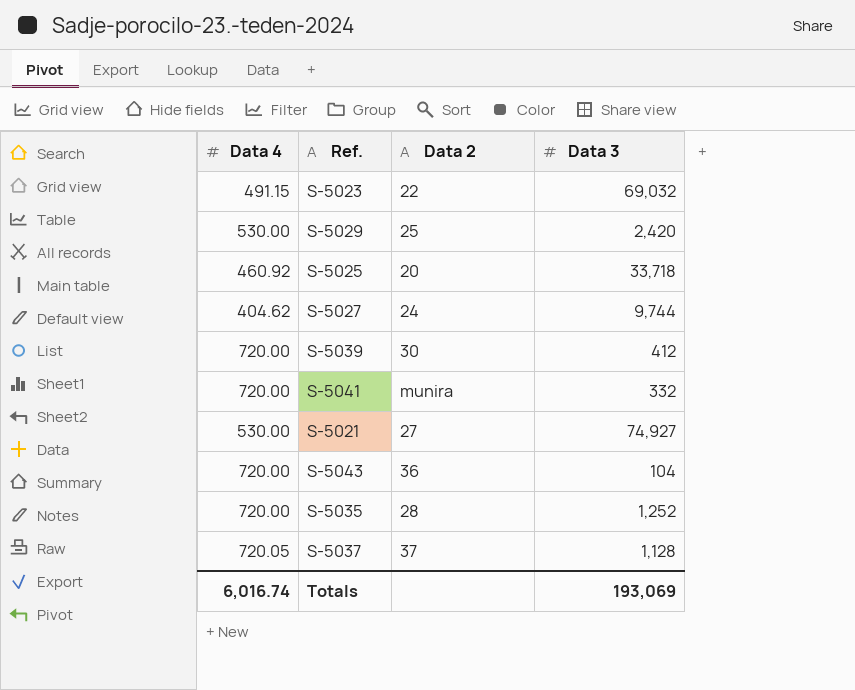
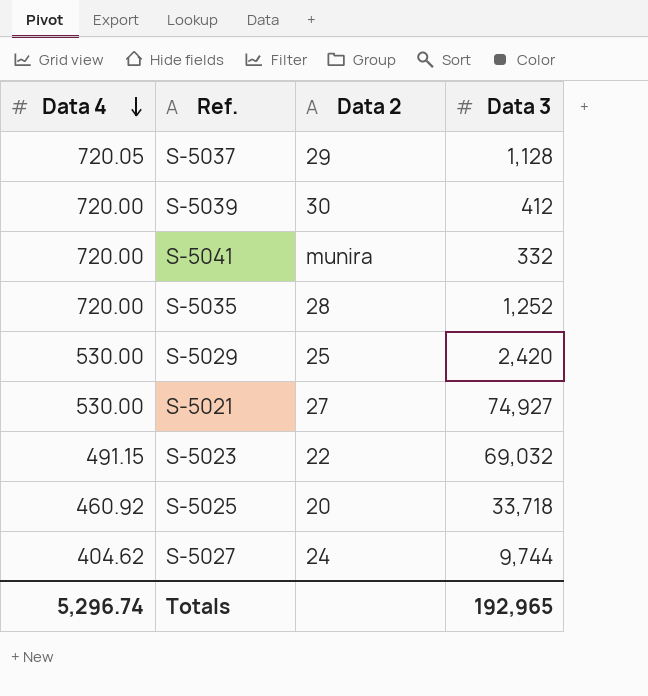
row order: none -> Data 4 descending
row S-5043: 720.00 | 36 | 104 -> none
S-5037 | Data 2: 37 -> 29
Totals | Data 4: 6,016.74 -> 5,296.74
Totals | Data 3: 193,069 -> 192,965

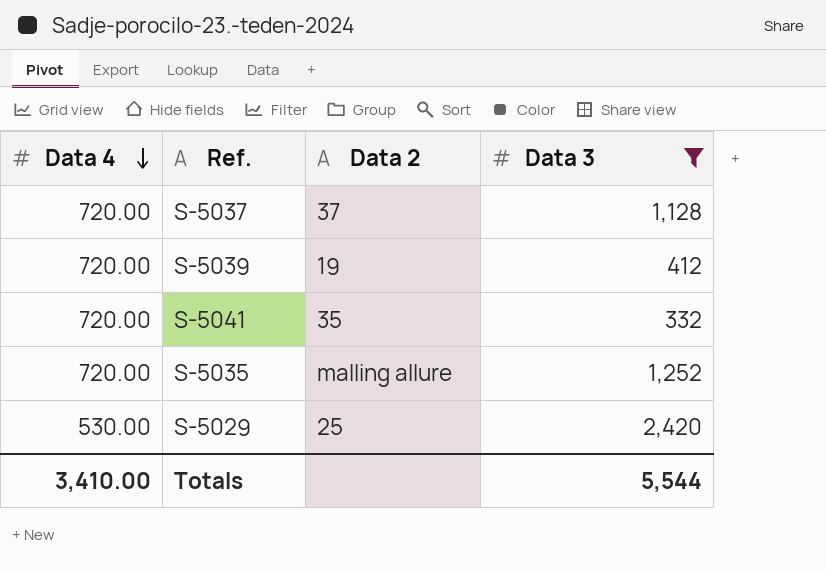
filter: none -> Data 3 <= 2,420
S-5037 | Data 4: 720.05 -> 720.00
S-5037 | Data 2: 29 -> 37
S-5039 | Data 2: 30 -> 19
S-5041 | Data 2: munira -> 35
S-5035 | Data 2: 28 -> malling allure
Totals | Data 4: 5,296.74 -> 3,410.00
Totals | Data 3: 192,965 -> 5,544

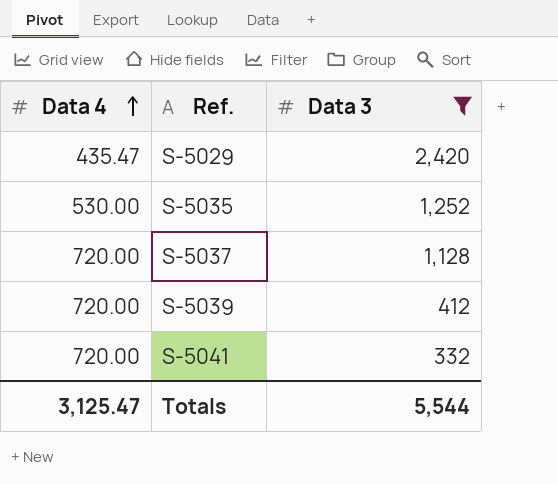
row order: Data 4 descending -> Data 4 ascending
column Data 2 | position: 3 -> none
S-5029 | Data 4: 530.00 -> 435.47
S-5035 | Data 4: 720.00 -> 530.00
Totals | Data 4: 3,410.00 -> 3,125.47

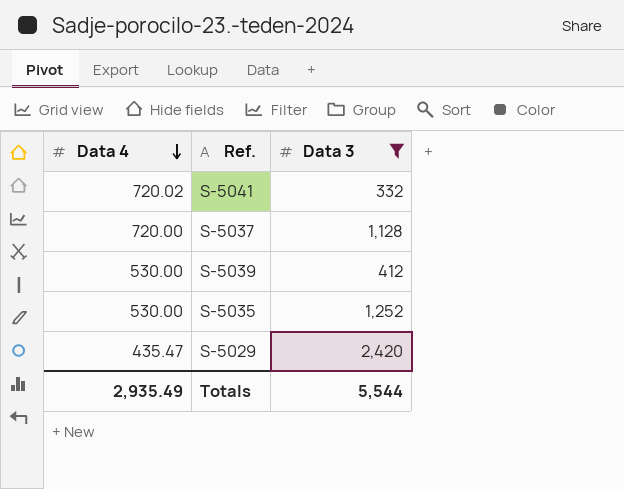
row order: Data 4 ascending -> Data 4 descending
S-5041 | Data 4: 720.00 -> 720.02
S-5039 | Data 4: 720.00 -> 530.00
Totals | Data 4: 3,125.47 -> 2,935.49

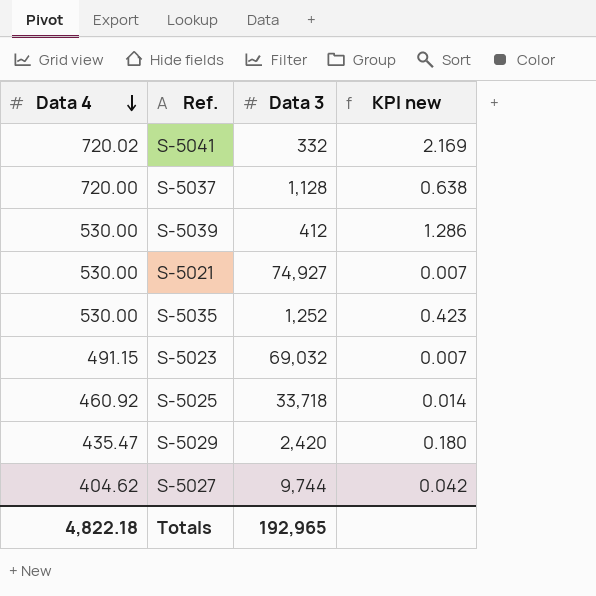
filter: Data 3 <= 2,420 -> none
column KPI new | formula: none -> [Data 4] / [Data 3]
Totals | Data 4: 2,935.49 -> 4,822.18
Totals | Data 3: 5,544 -> 192,965

